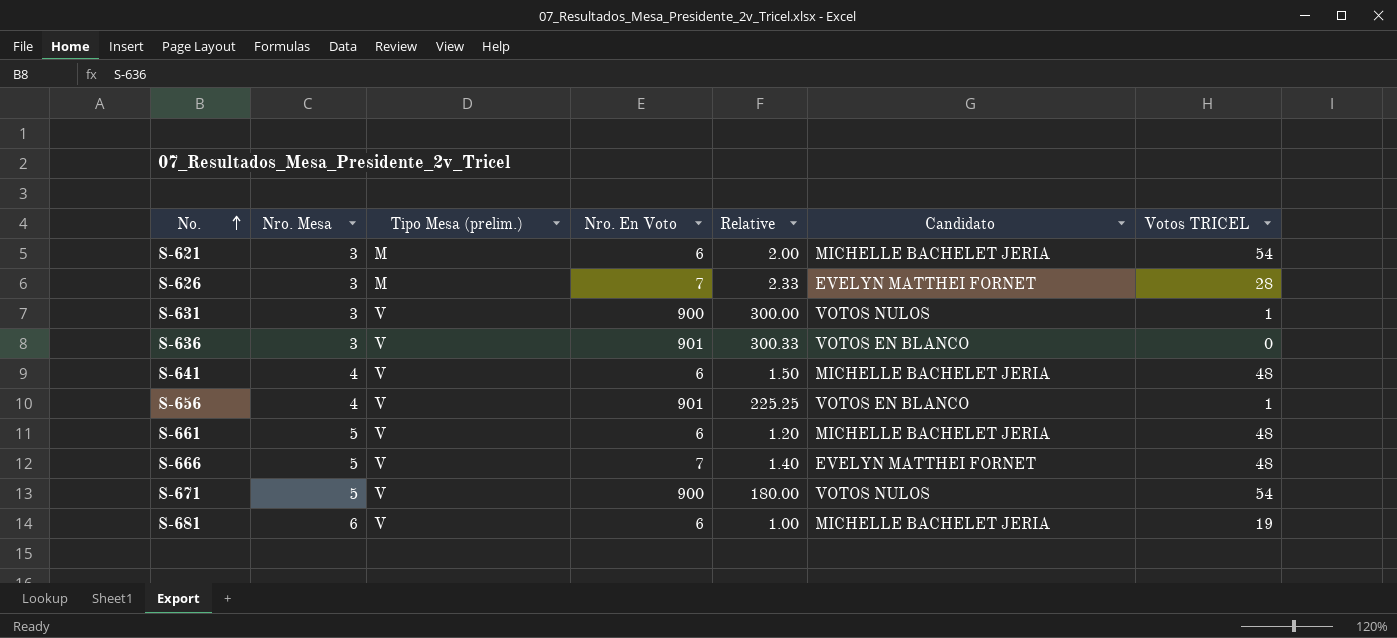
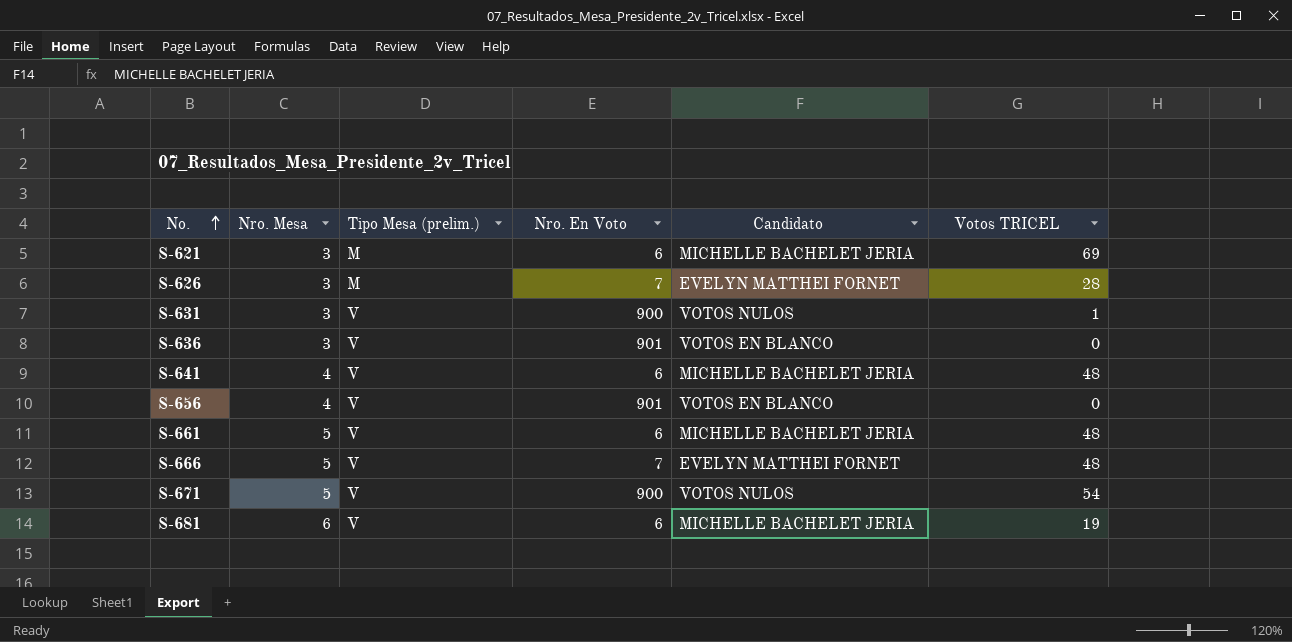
column Relative | formula: [Nro. En Voto] / [Nro. Mesa] -> none
S-621 | Votos TRICEL: 54 -> 69
S-656 | Votos TRICEL: 1 -> 0

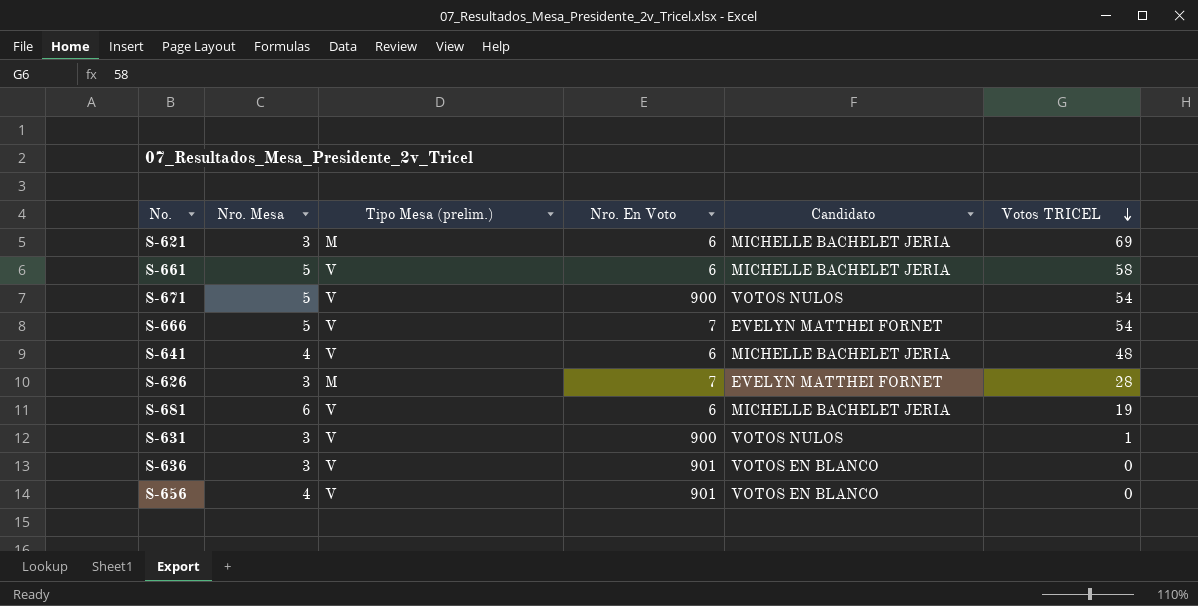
row order: No. ascending -> Votos TRICEL descending
S-661 | Votos TRICEL: 48 -> 58
S-666 | Votos TRICEL: 48 -> 54

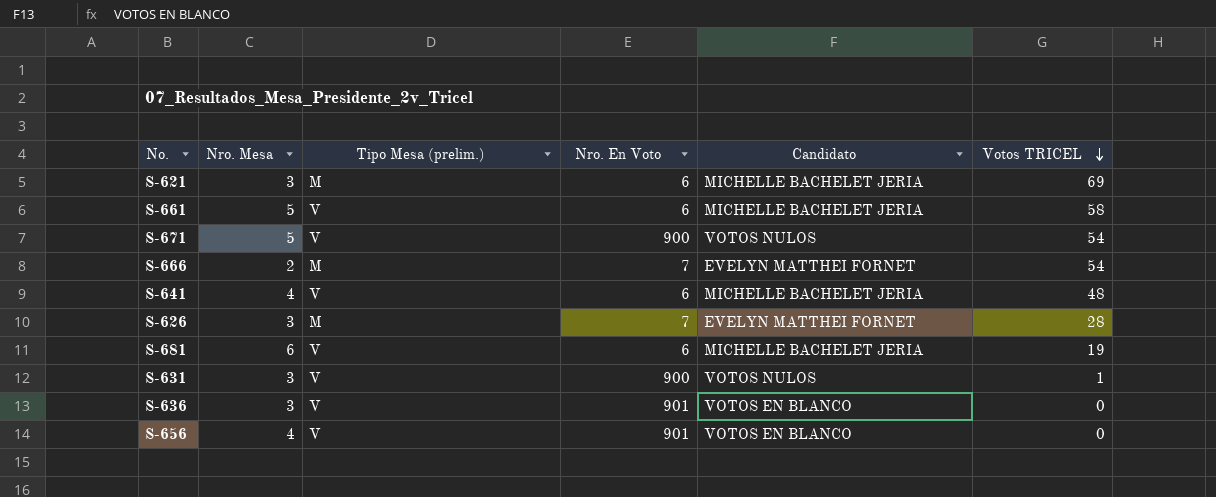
S-666 | Nro. Mesa: 5 -> 2
S-666 | Tipo Mesa (prelim.): V -> M

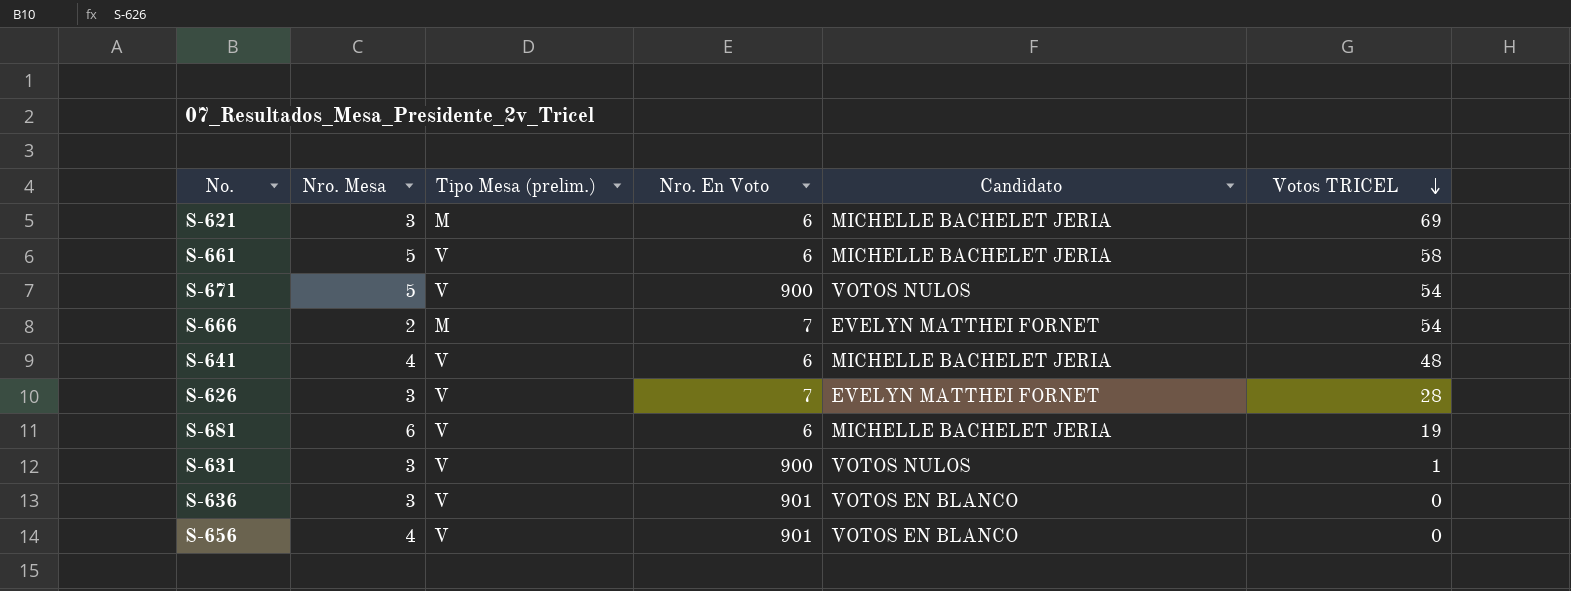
S-626 | Tipo Mesa (prelim.): M -> V

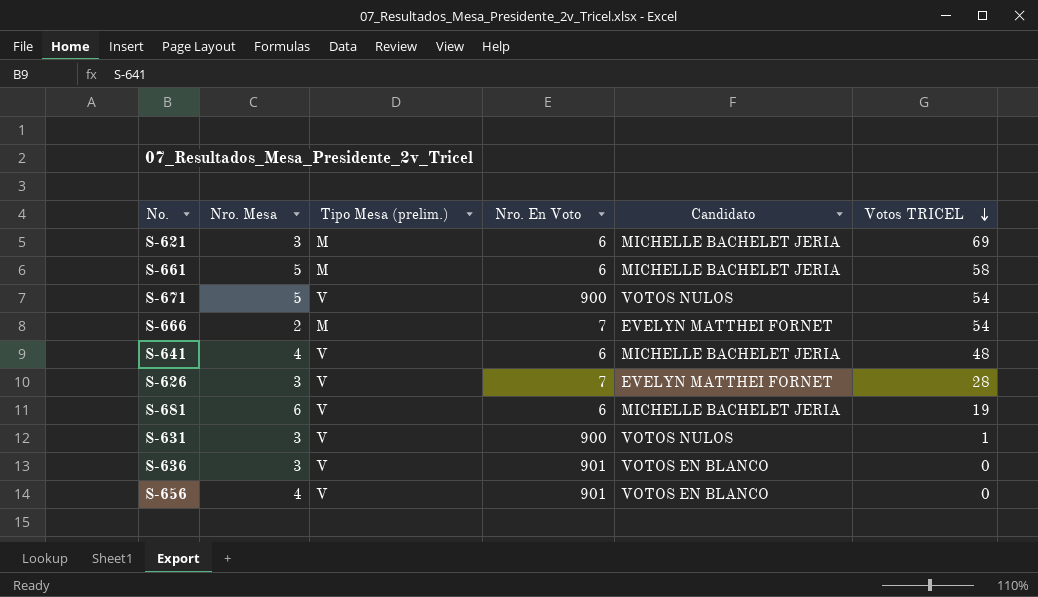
S-661 | Tipo Mesa (prelim.): V -> M

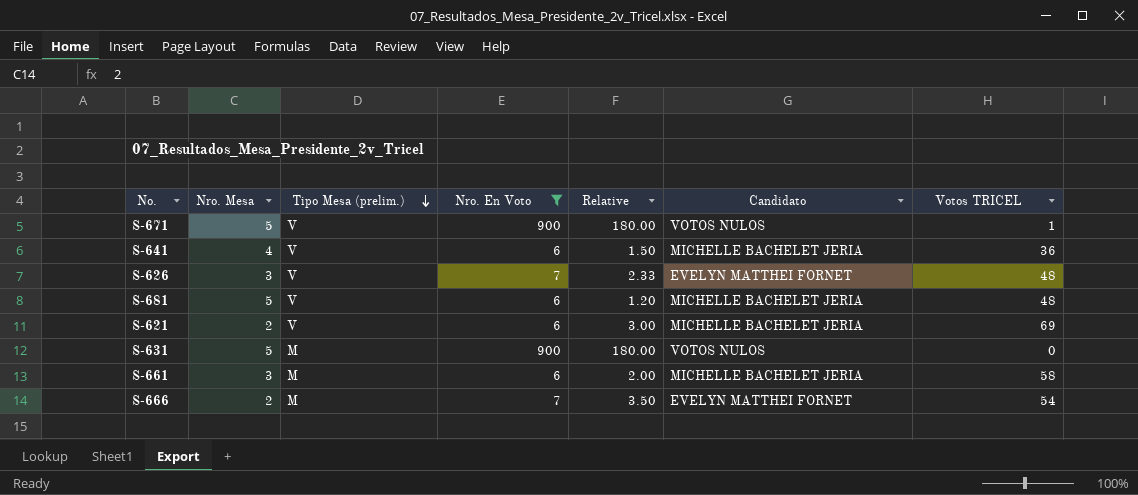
filter: none -> Nro. En Voto != 901
row order: Votos TRICEL descending -> Tipo Mesa (prelim.) descending
column Relative | formula: none -> [Nro. En Voto] / [Nro. Mesa]
S-671 | Votos TRICEL: 54 -> 1
S-641 | Votos TRICEL: 48 -> 36
S-626 | Votos TRICEL: 28 -> 48
S-681 | Nro. Mesa: 6 -> 5
S-681 | Votos TRICEL: 19 -> 48
S-621 | Nro. Mesa: 3 -> 2
S-621 | Tipo Mesa (prelim.): M -> V
S-631 | Nro. Mesa: 3 -> 5
S-631 | Tipo Mesa (prelim.): V -> M
S-631 | Votos TRICEL: 1 -> 0
S-661 | Nro. Mesa: 5 -> 3

